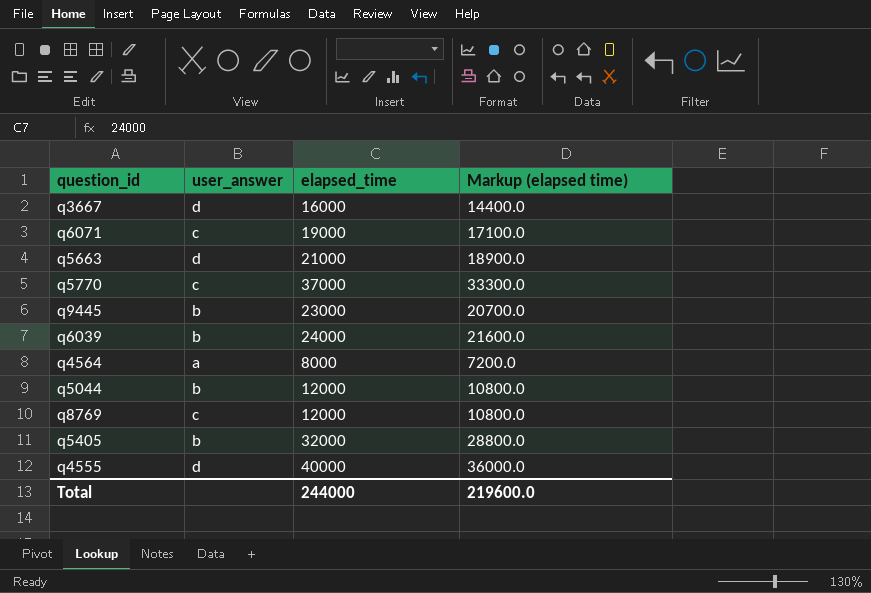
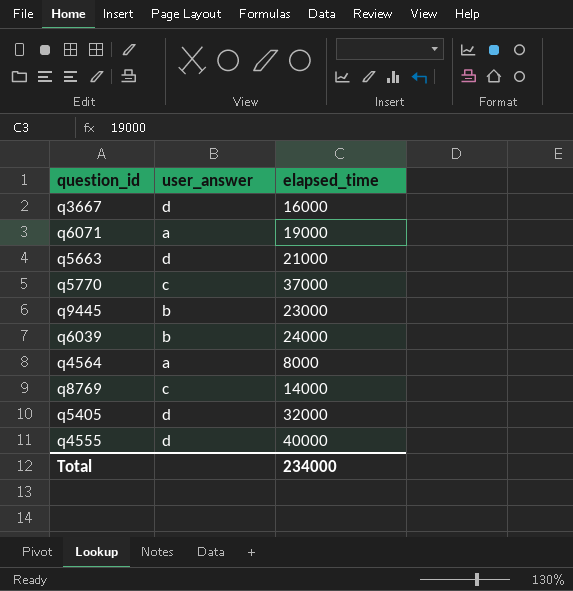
column Markup (elapsed time) | formula: [elapsed_time] * 0.9 -> none
row q5044: b | 12000 | 10800.0 -> none
q6071 | user_answer: c -> a
q8769 | elapsed_time: 12000 -> 14000
q5405 | user_answer: b -> d
Total | elapsed_time: 244000 -> 234000

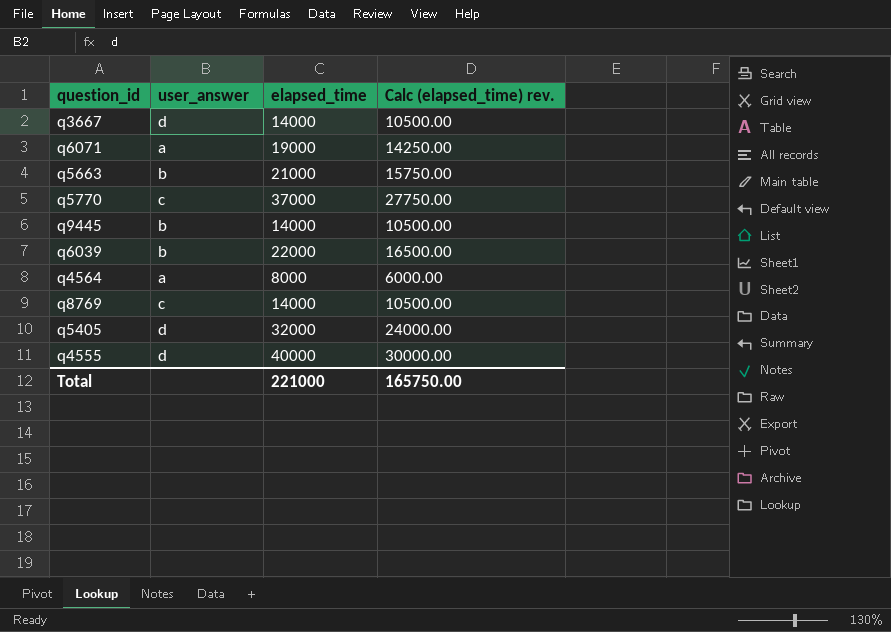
column Calc (elapsed_time) rev. | formula: none -> [elapsed_time] * 0.75
q3667 | elapsed_time: 16000 -> 14000
q5663 | user_answer: d -> b
q9445 | elapsed_time: 23000 -> 14000
q6039 | elapsed_time: 24000 -> 22000
Total | elapsed_time: 234000 -> 221000

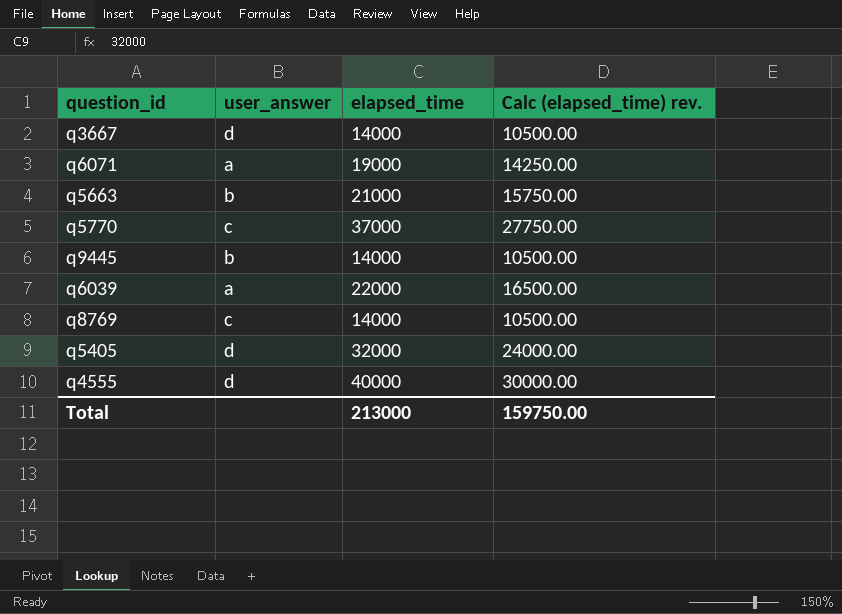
row q4564: a | 8000 | 6000.00 -> none
q6039 | user_answer: b -> a
Total | elapsed_time: 221000 -> 213000
Total | Calc (elapsed_time) rev.: 165750.00 -> 159750.00

